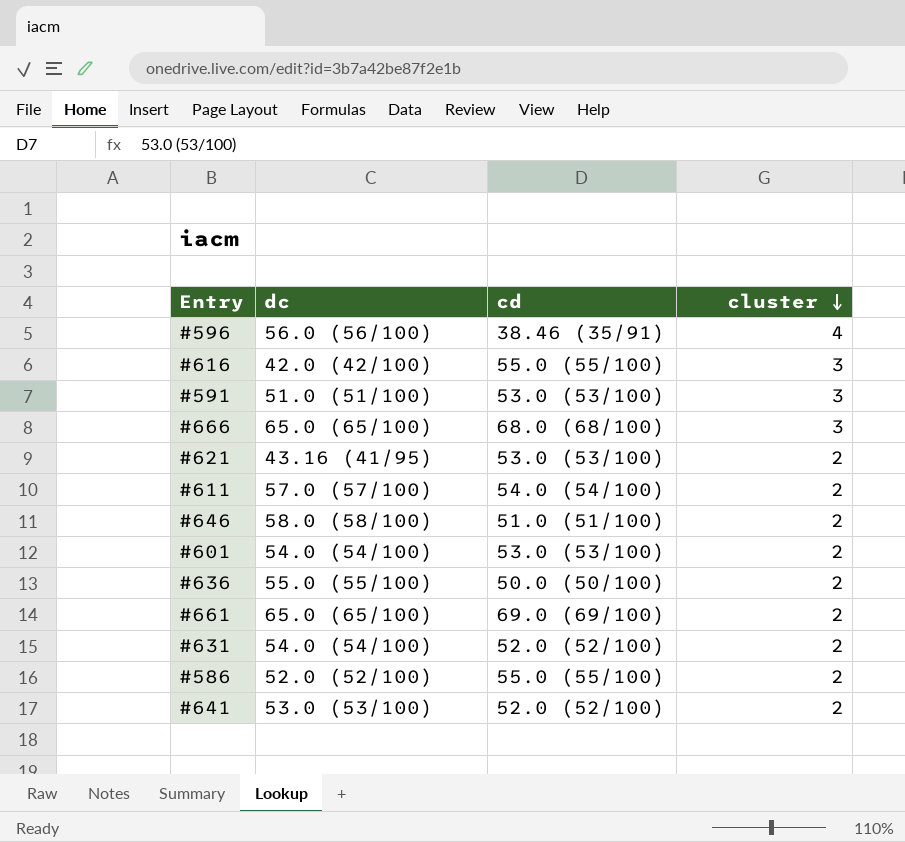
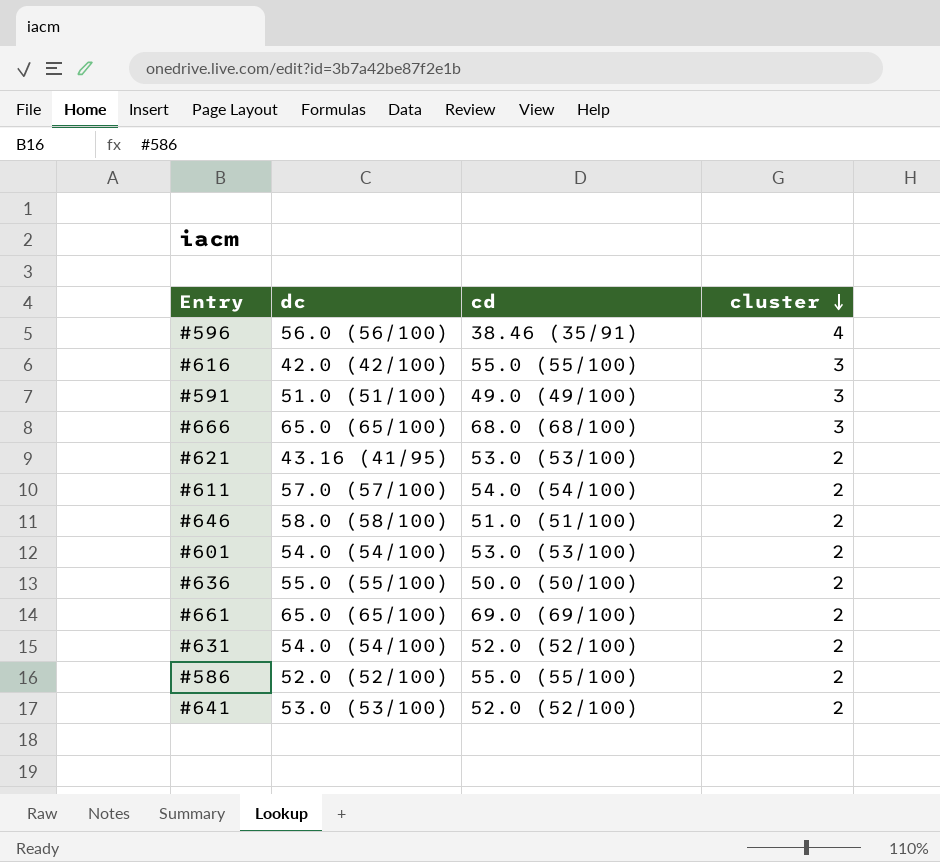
#591 | cd: 53.0 (53/100) -> 49.0 (49/100)

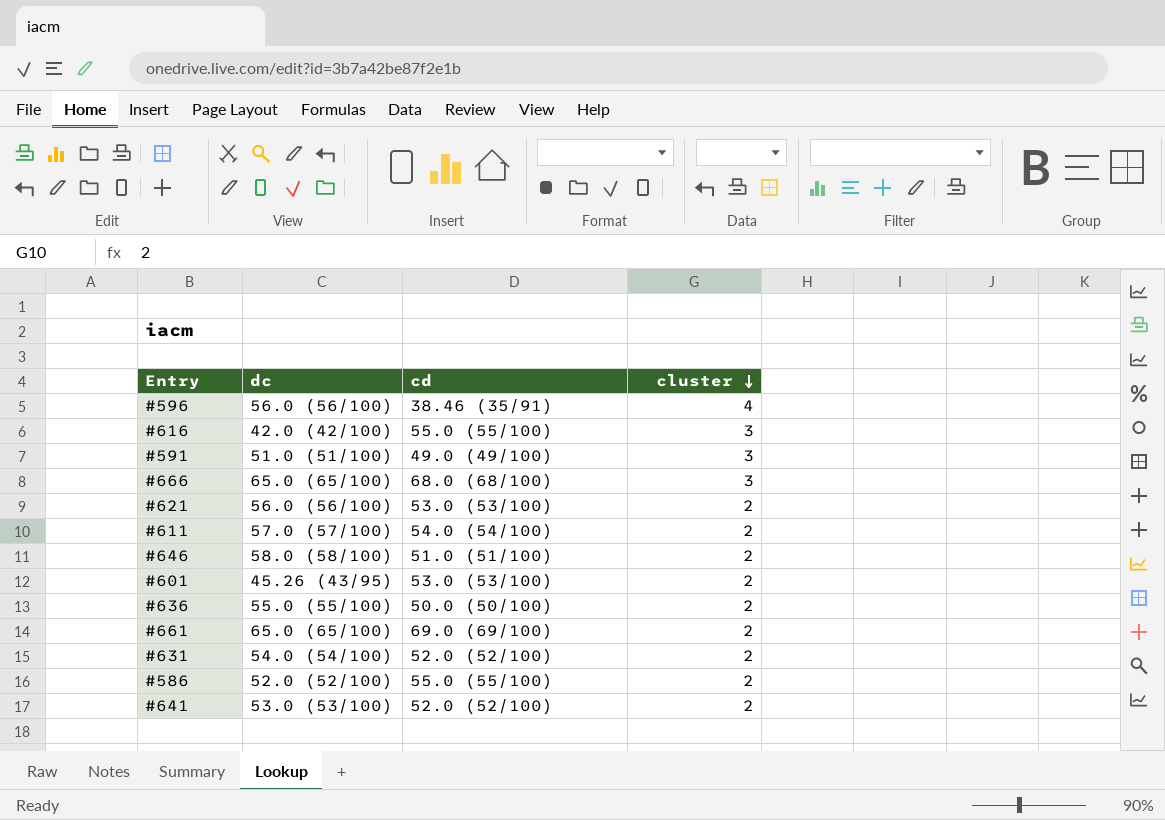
#621 | dc: 43.16 (41/95) -> 56.0 (56/100)
#601 | dc: 54.0 (54/100) -> 45.26 (43/95)

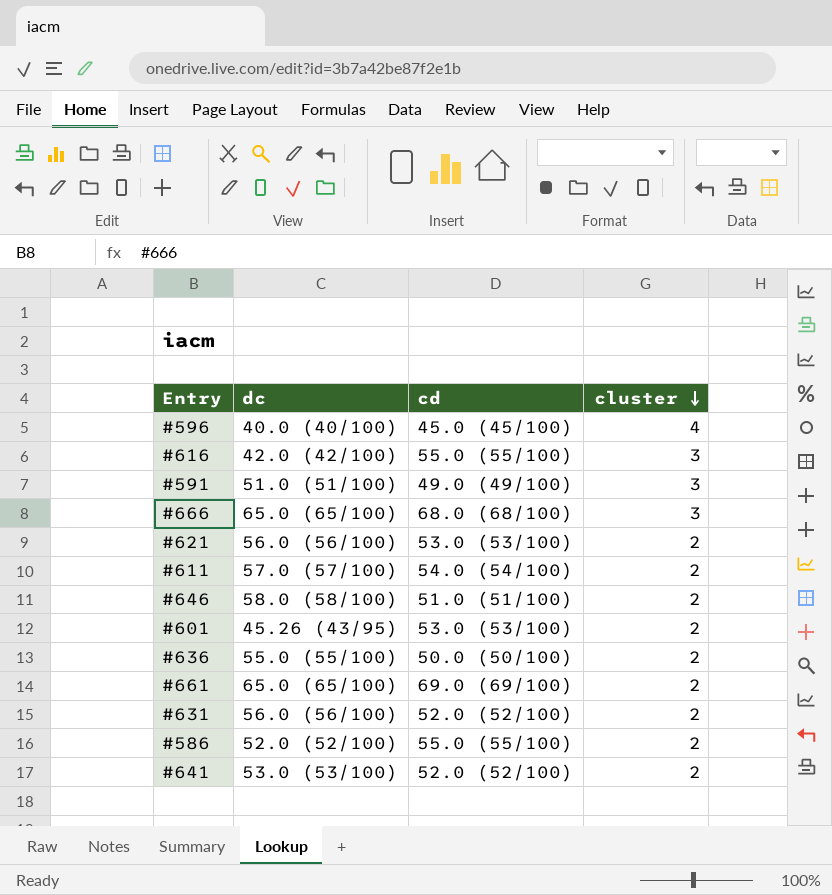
#596 | dc: 56.0 (56/100) -> 40.0 (40/100)
#596 | cd: 38.46 (35/91) -> 45.0 (45/100)
#631 | dc: 54.0 (54/100) -> 56.0 (56/100)

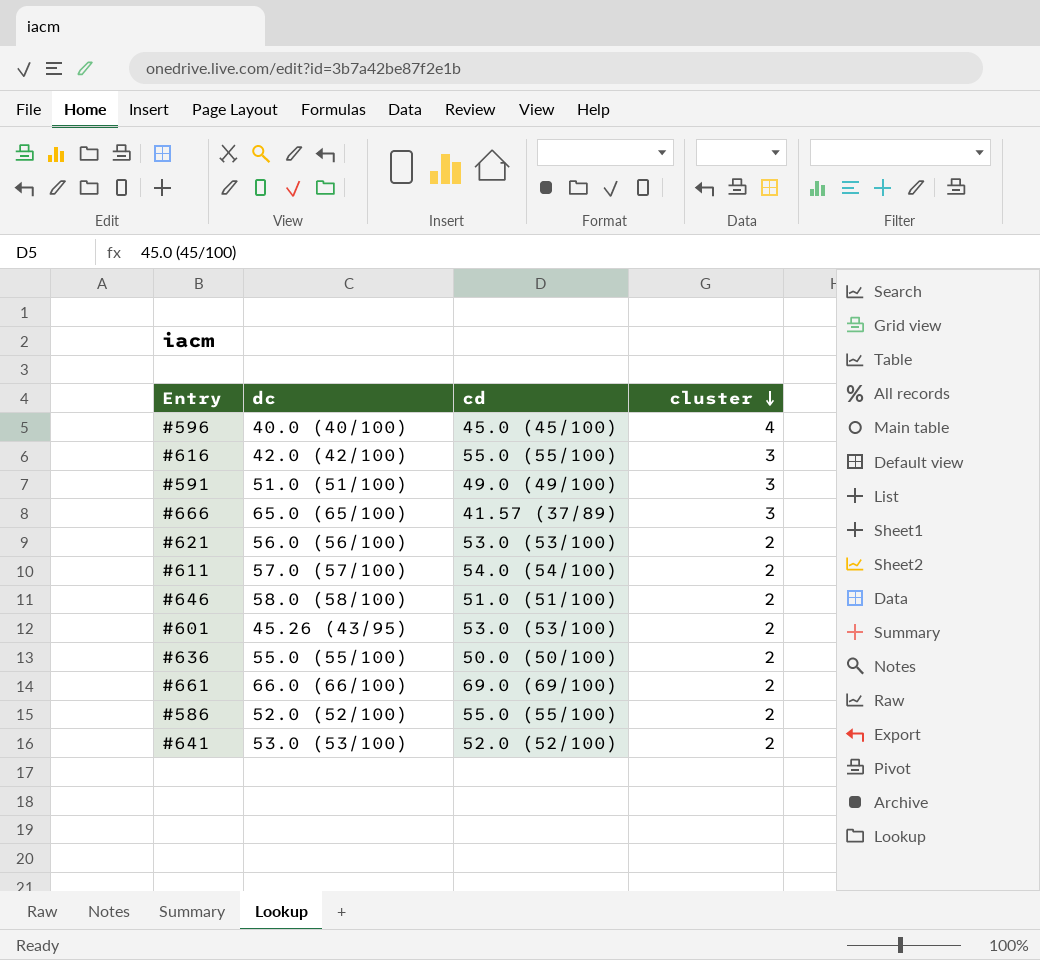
row #631: 56.0 (56/100) | 52.0 (52/100) | 2 -> none
#666 | cd: 68.0 (68/100) -> 41.57 (37/89)
#661 | dc: 65.0 (65/100) -> 66.0 (66/100)

